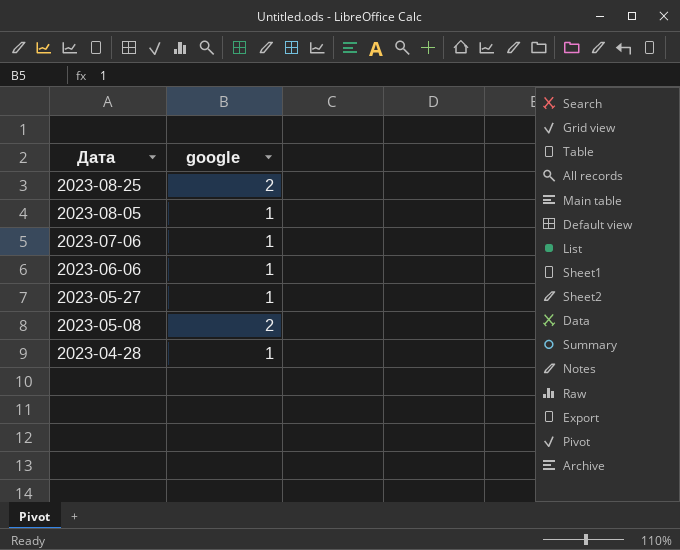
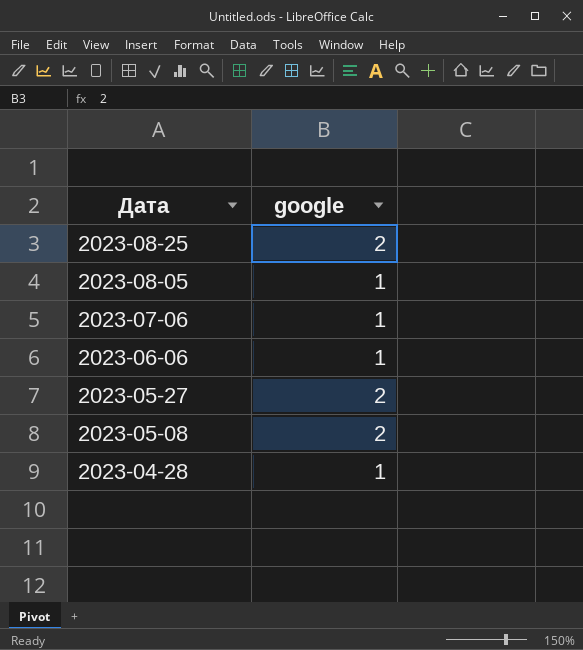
2023-05-27 | google: 1 -> 2

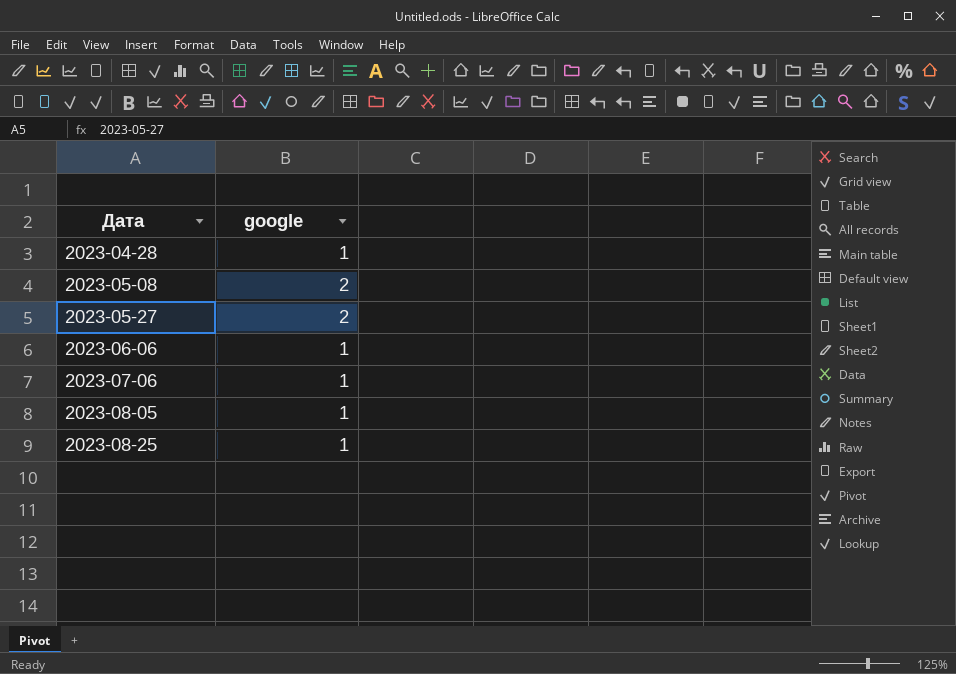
row order: Дата descending -> Дата ascending
2023-08-25 | google: 2 -> 1

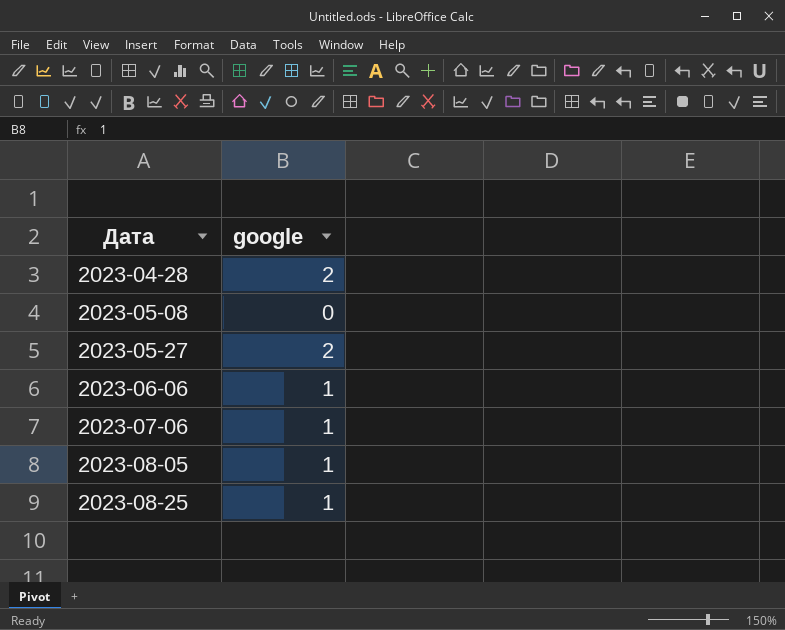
2023-04-28 | google: 1 -> 2
2023-05-08 | google: 2 -> 0

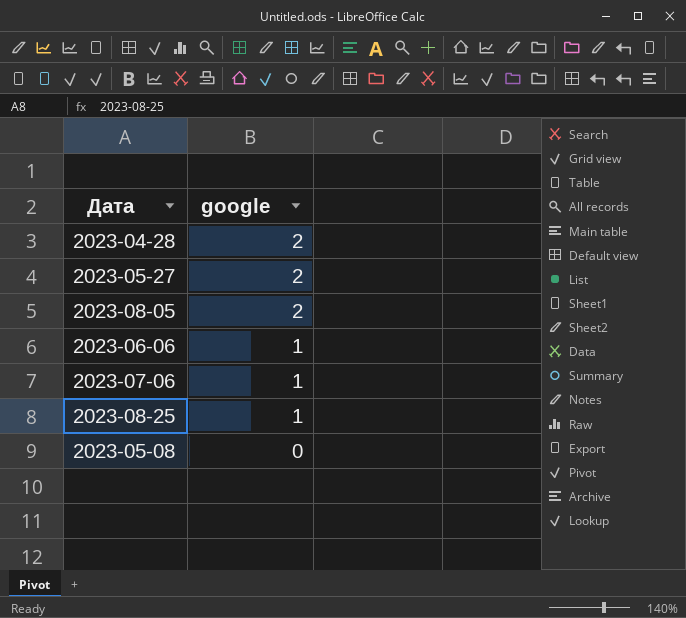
row order: Дата ascending -> google descending
2023-08-05 | google: 1 -> 2

